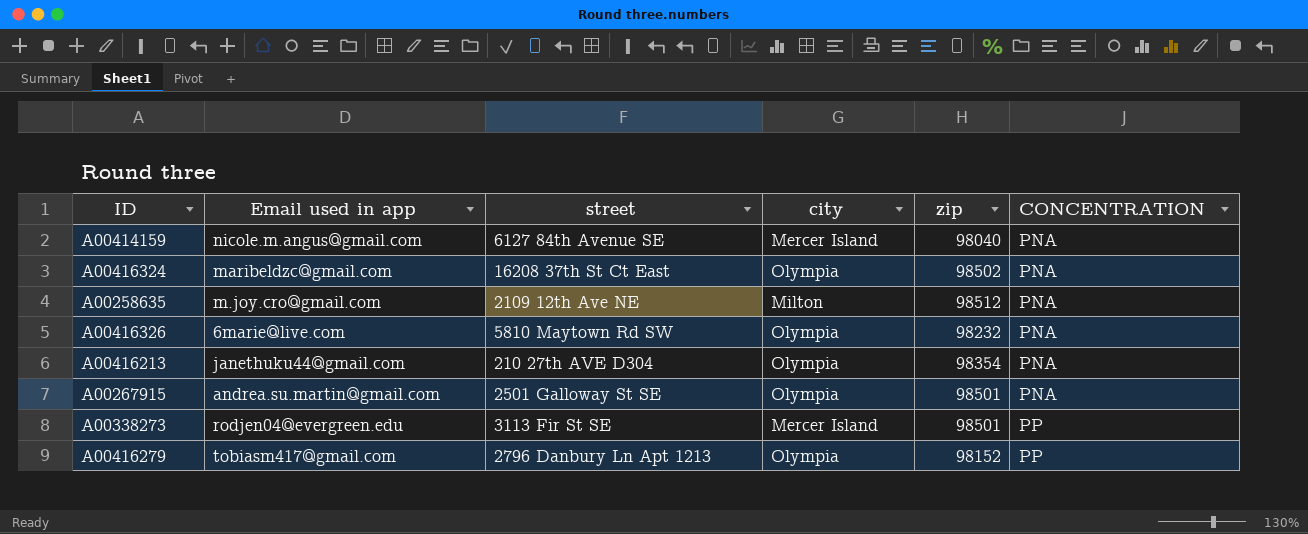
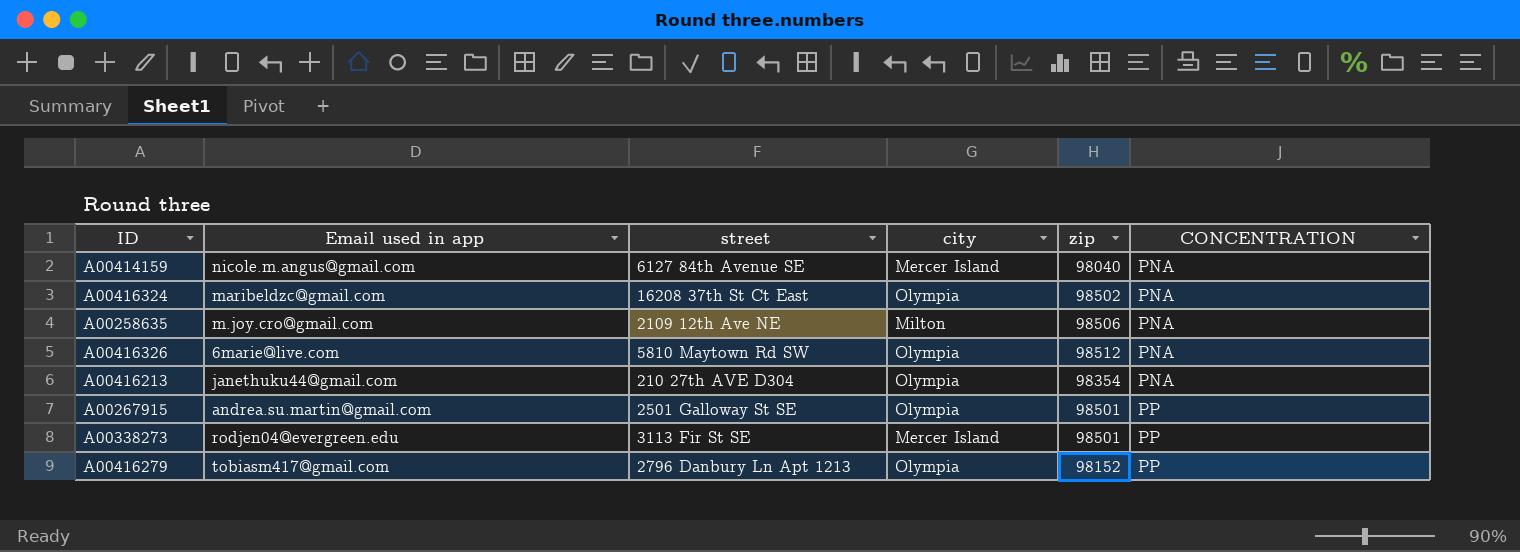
A00258635 | zip: 98512 -> 98506
A00416326 | zip: 98232 -> 98512
A00267915 | CONCENTRATION: PNA -> PP

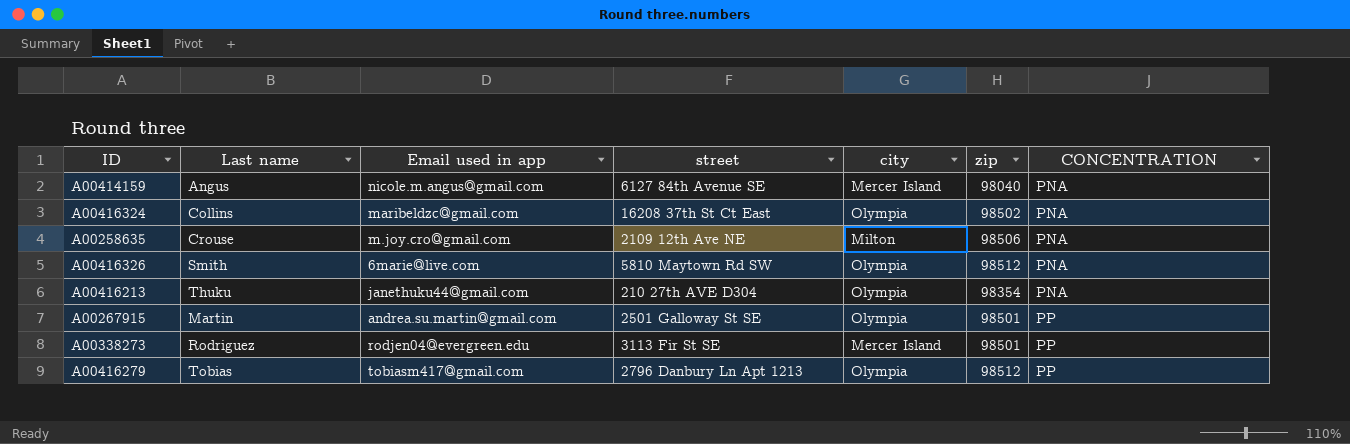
column Last name | position: none -> 2
A00416279 | zip: 98152 -> 98512

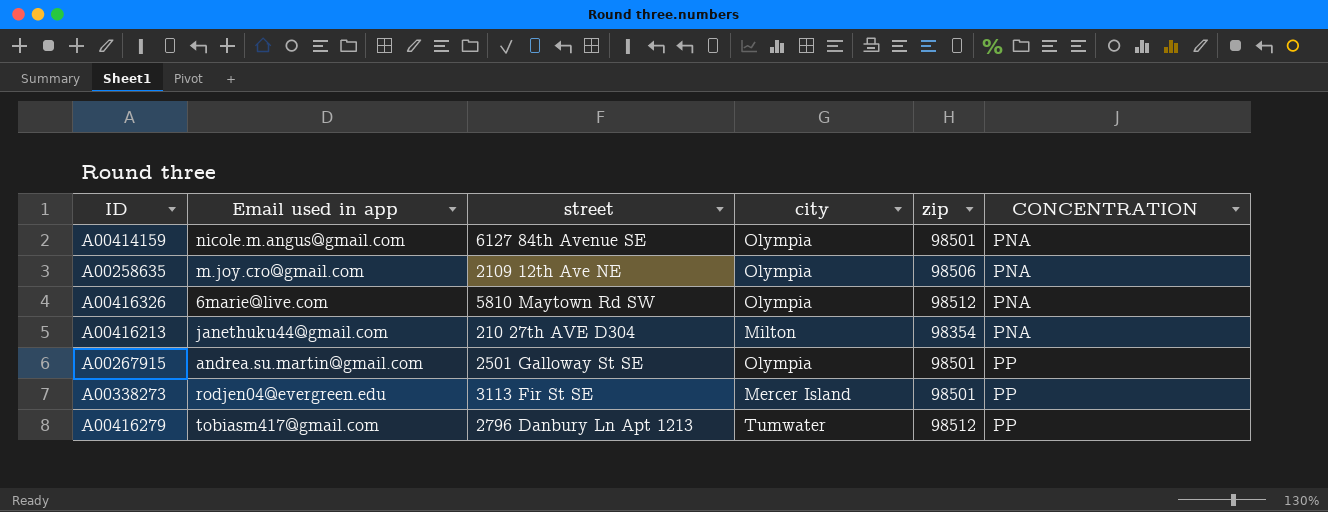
column Last name | position: 2 -> none
row A00416324: Collins | maribeldzc@gmail.com | 16208 37th St Ct East | Olympia | 98502 | PNA -> none
A00414159 | city: Mercer Island -> Olympia
A00414159 | zip: 98040 -> 98501
A00258635 | city: Milton -> Olympia
A00416213 | city: Olympia -> Milton
A00416279 | city: Olympia -> Tumwater

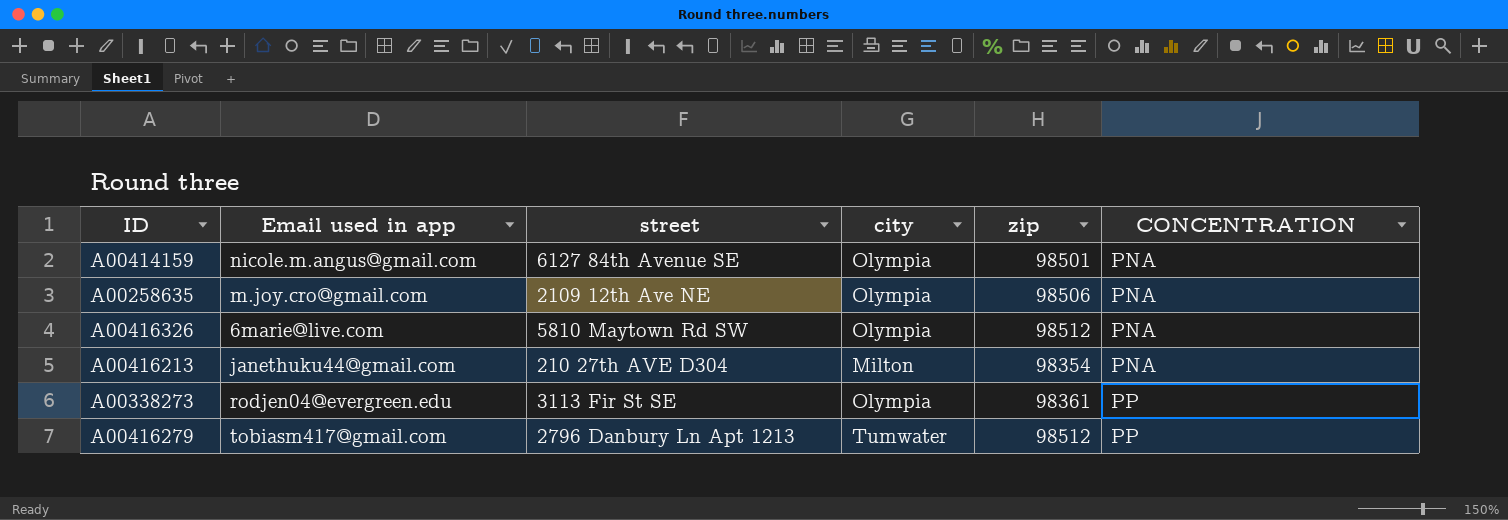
row A00267915: andrea.su.martin@gmail.com | 2501 Galloway St SE | Olympia | 98501 | PP -> none
A00338273 | city: Mercer Island -> Olympia
A00338273 | zip: 98501 -> 98361

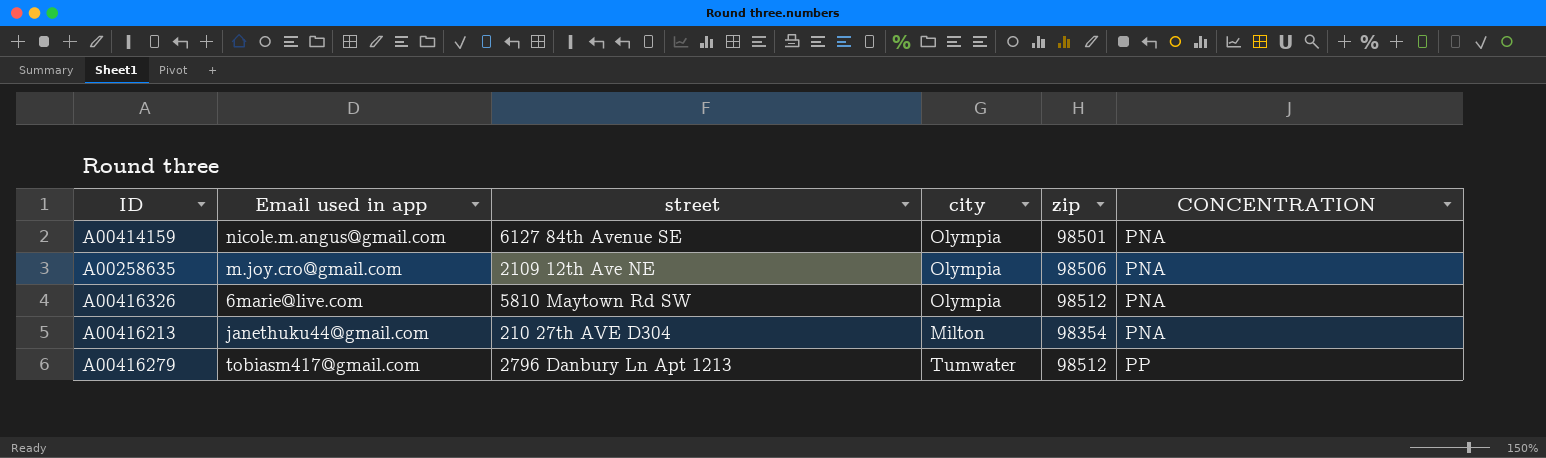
row A00338273: rodjen04@evergreen.edu | 3113 Fir St SE | Olympia | 98361 | PP -> none

